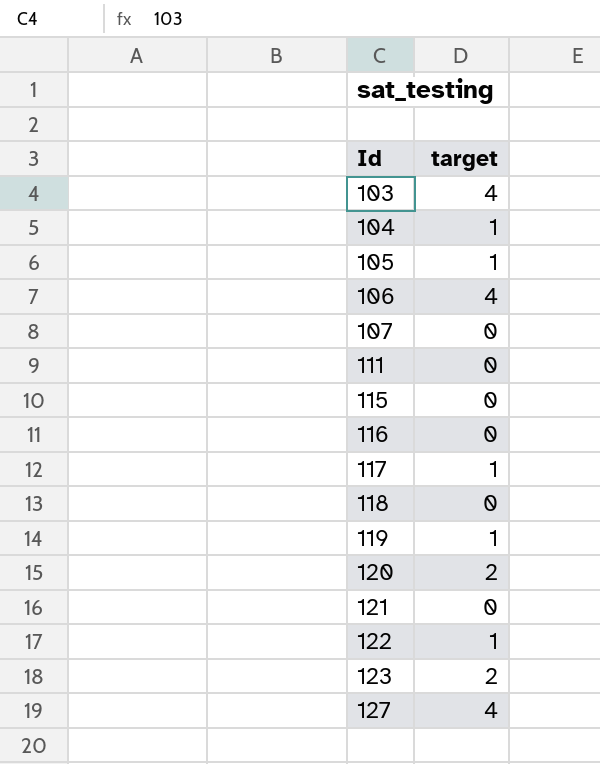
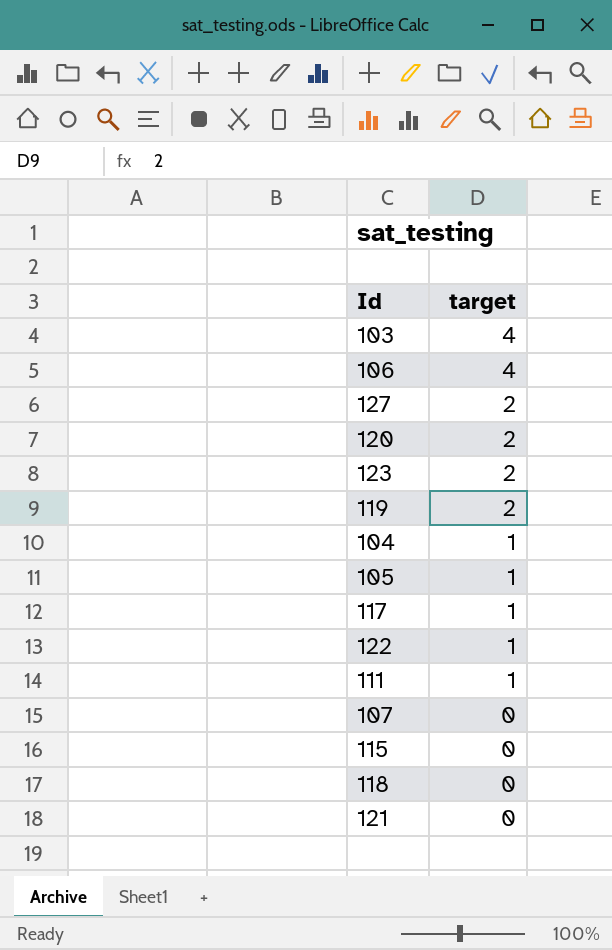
row order: Id ascending -> target descending
row 116: 0 -> none
127 | target: 4 -> 2
119 | target: 1 -> 2
111 | target: 0 -> 1

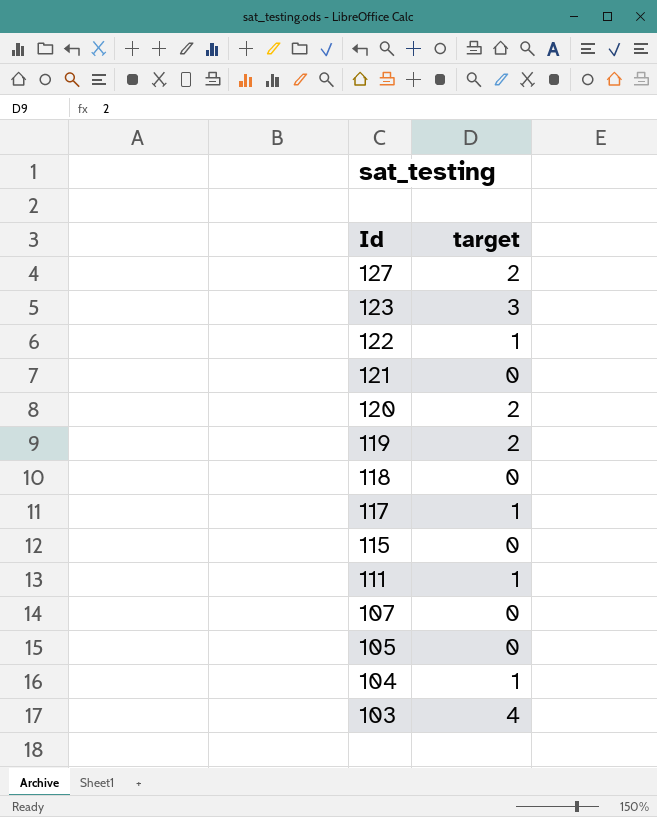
row order: target descending -> Id descending
row 106: 4 -> none
123 | target: 2 -> 3
105 | target: 1 -> 0

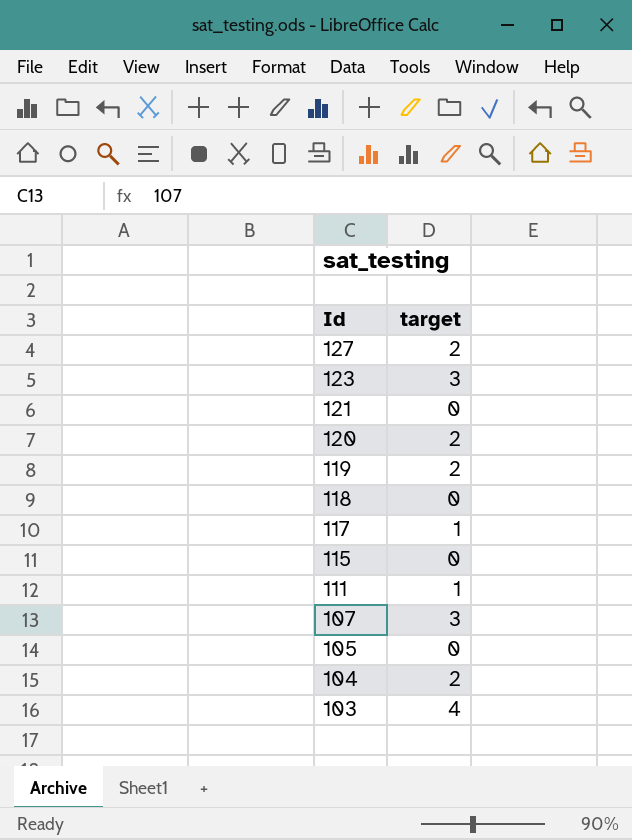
row 122: 1 -> none
107 | target: 0 -> 3
104 | target: 1 -> 2

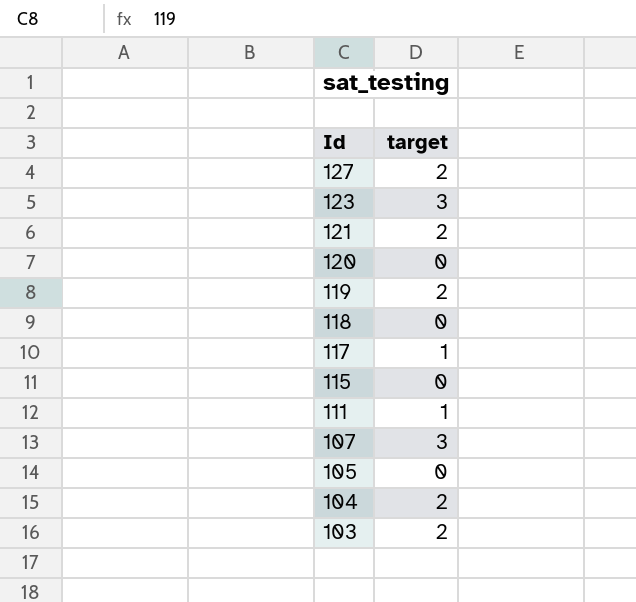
121 | target: 0 -> 2
120 | target: 2 -> 0
103 | target: 4 -> 2

